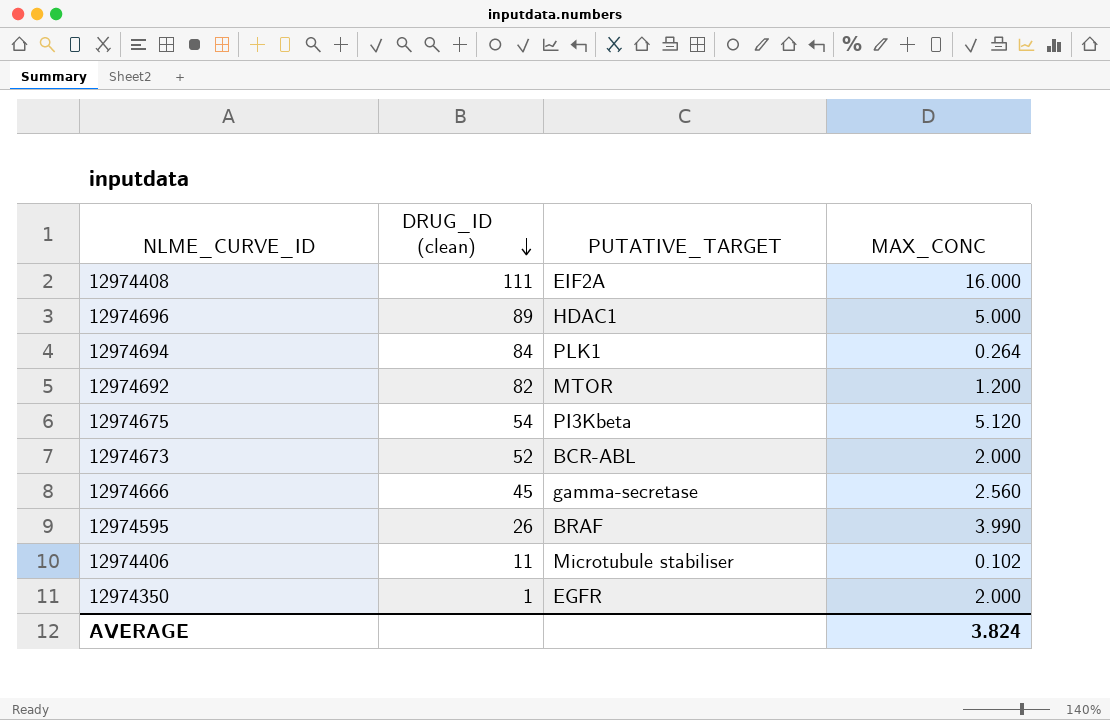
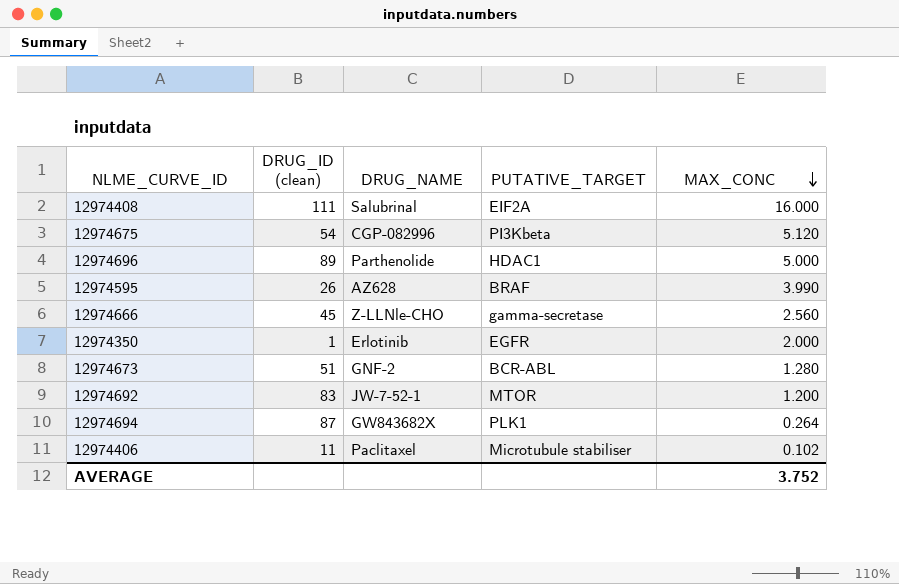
row order: DRUG_ID (clean) descending -> MAX_CONC descending
column DRUG_NAME | position: none -> 3
12974673 | DRUG_ID (clean): 52 -> 51
12974673 | MAX_CONC: 2.000 -> 1.280
12974692 | DRUG_ID (clean): 82 -> 83
12974694 | DRUG_ID (clean): 84 -> 87
AVERAGE | MAX_CONC: 3.824 -> 3.752

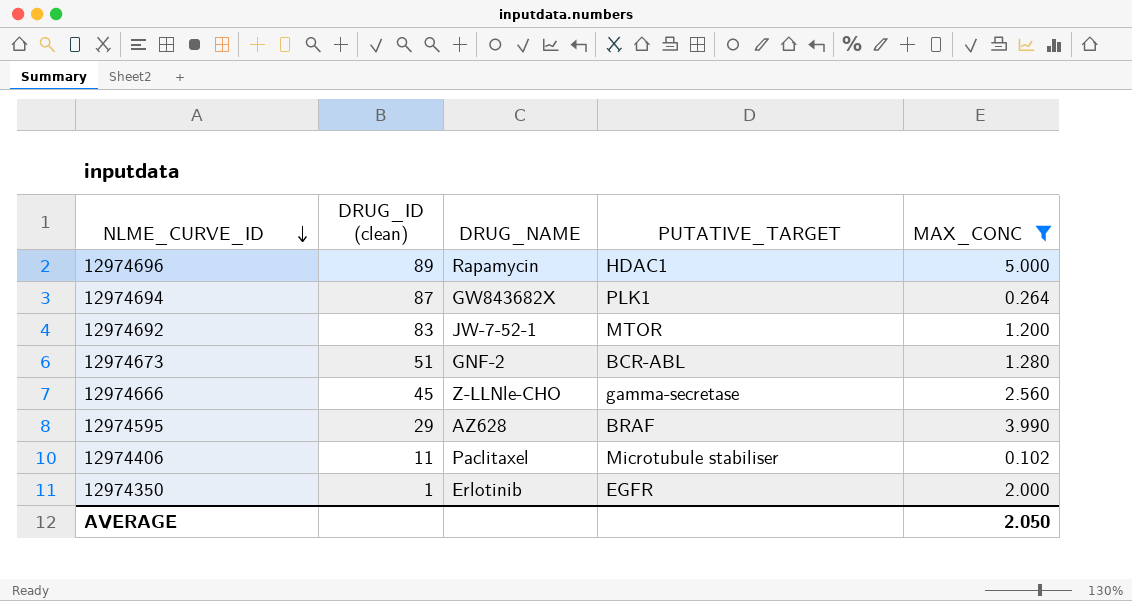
filter: none -> MAX_CONC <= 5.000
row order: MAX_CONC descending -> NLME_CURVE_ID descending
12974696 | DRUG_NAME: Parthenolide -> Rapamycin
12974595 | DRUG_ID (clean): 26 -> 29
AVERAGE | MAX_CONC: 3.752 -> 2.050

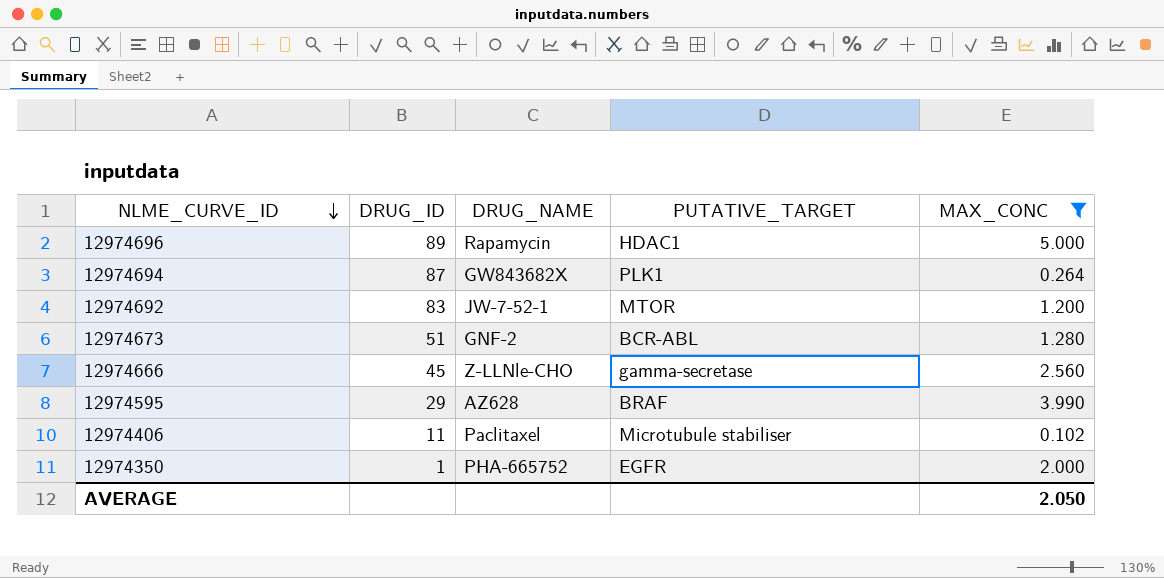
column name: DRUG_ID (clean) -> DRUG_ID
12974350 | DRUG_NAME: Erlotinib -> PHA-665752

